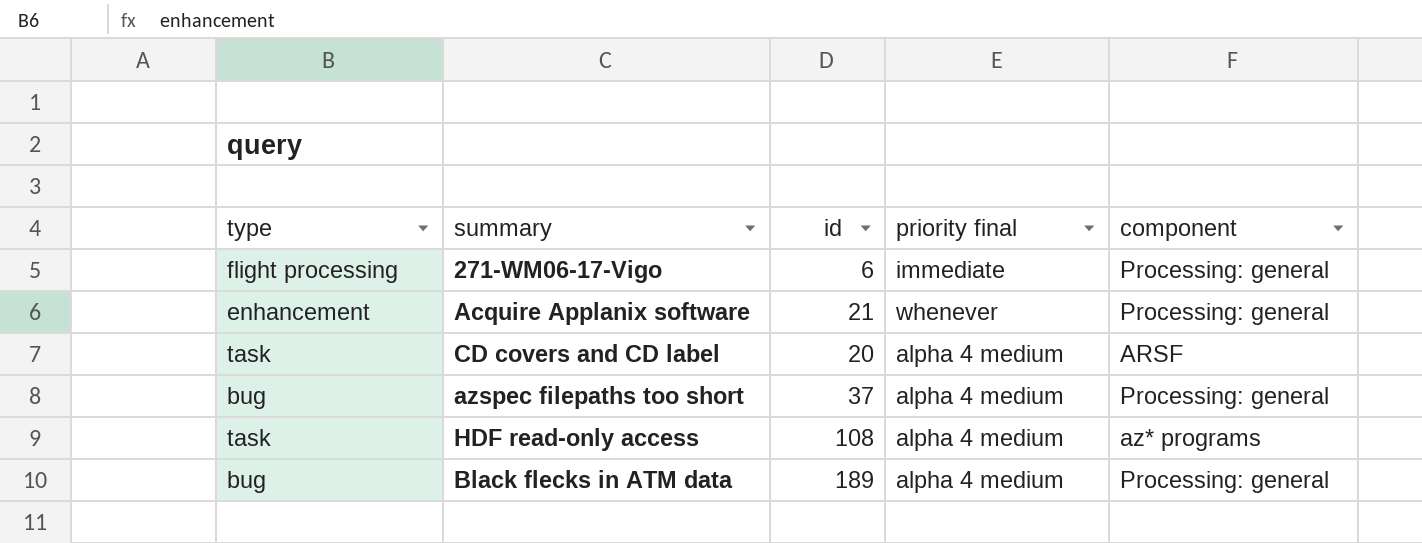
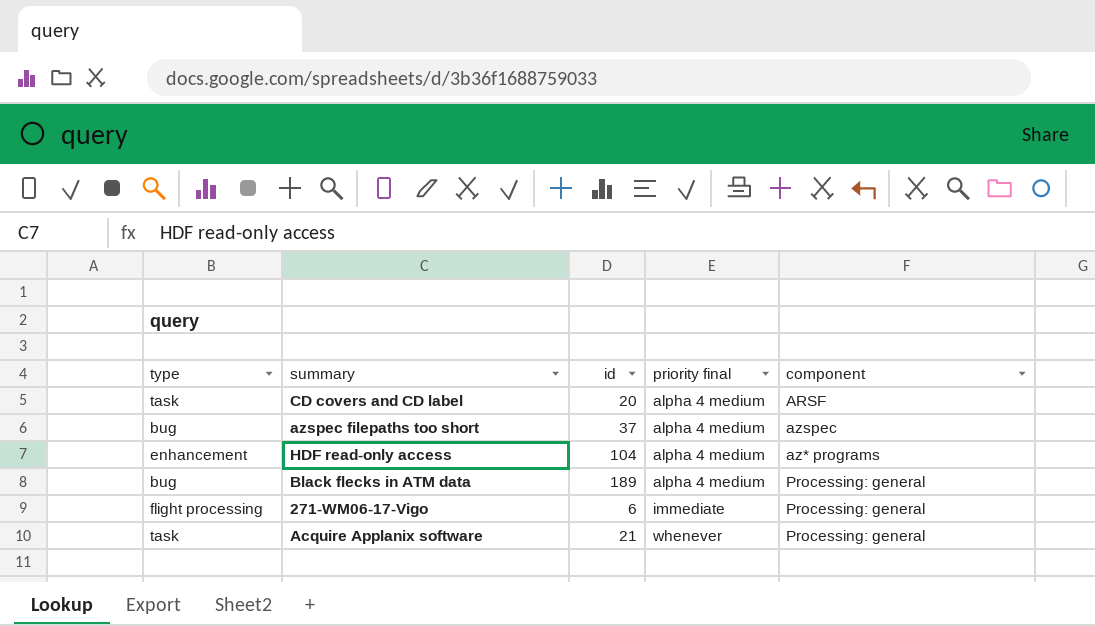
row order: none -> priority final ascending
azspec filepaths too short | component: Processing: general -> azspec
HDF read-only access | type: task -> enhancement
HDF read-only access | id: 108 -> 104
Acquire Applanix software | type: enhancement -> task

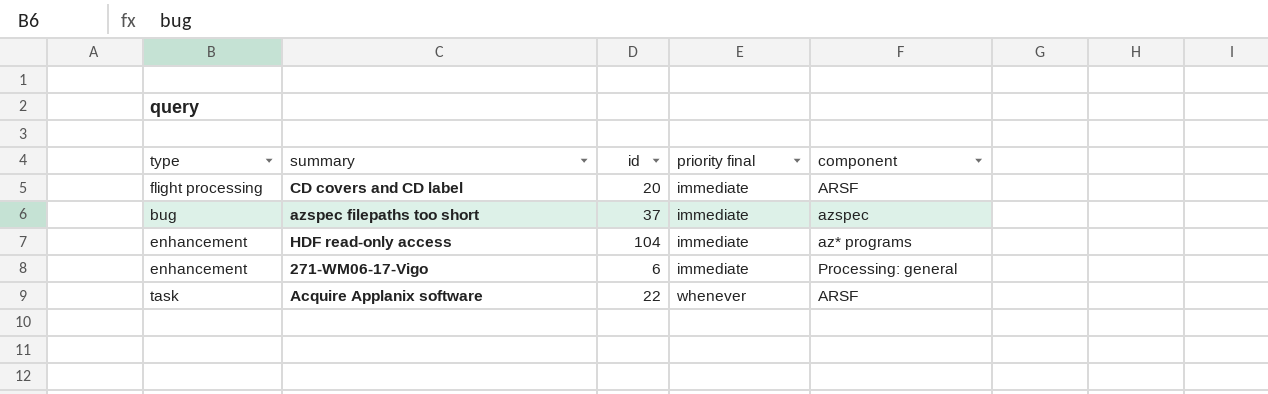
row Black flecks in ATM data: bug | 189 | alpha 4 medium | Processing: general -> none
CD covers and CD label | type: task -> flight processing
CD covers and CD label | priority final: alpha 4 medium -> immediate
azspec filepaths too short | priority final: alpha 4 medium -> immediate
HDF read-only access | priority final: alpha 4 medium -> immediate
271-WM06-17-Vigo | type: flight processing -> enhancement
Acquire Applanix software | id: 21 -> 22
Acquire Applanix software | component: Processing: general -> ARSF

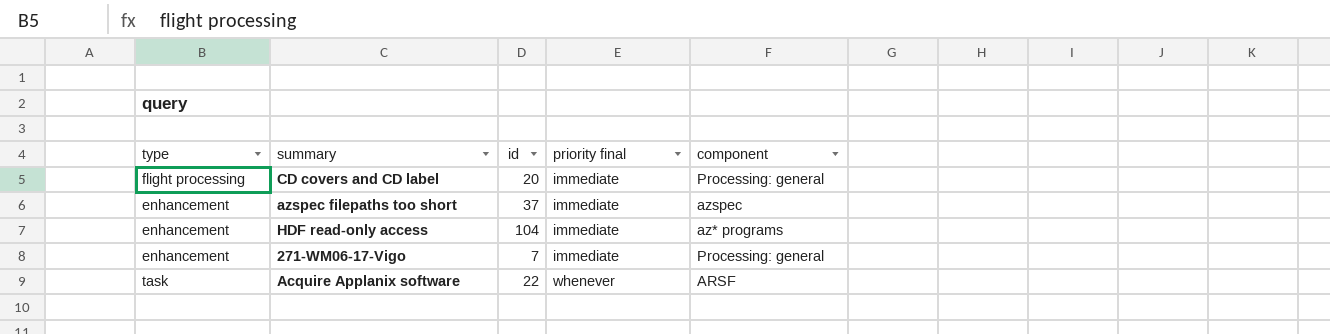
CD covers and CD label | component: ARSF -> Processing: general
azspec filepaths too short | type: bug -> enhancement
271-WM06-17-Vigo | id: 6 -> 7

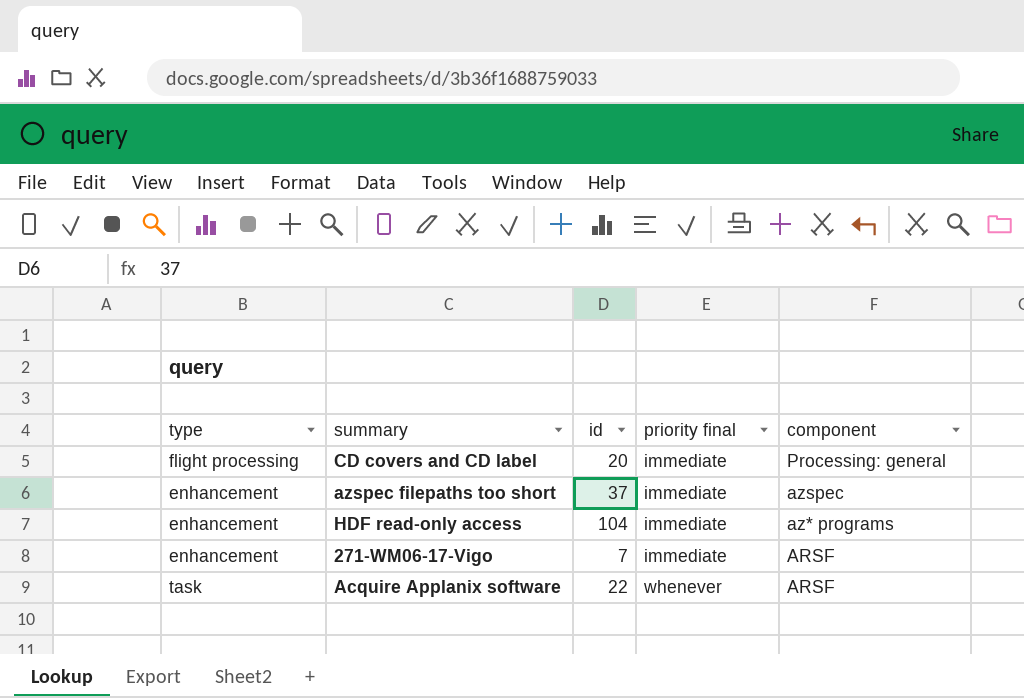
271-WM06-17-Vigo | component: Processing: general -> ARSF

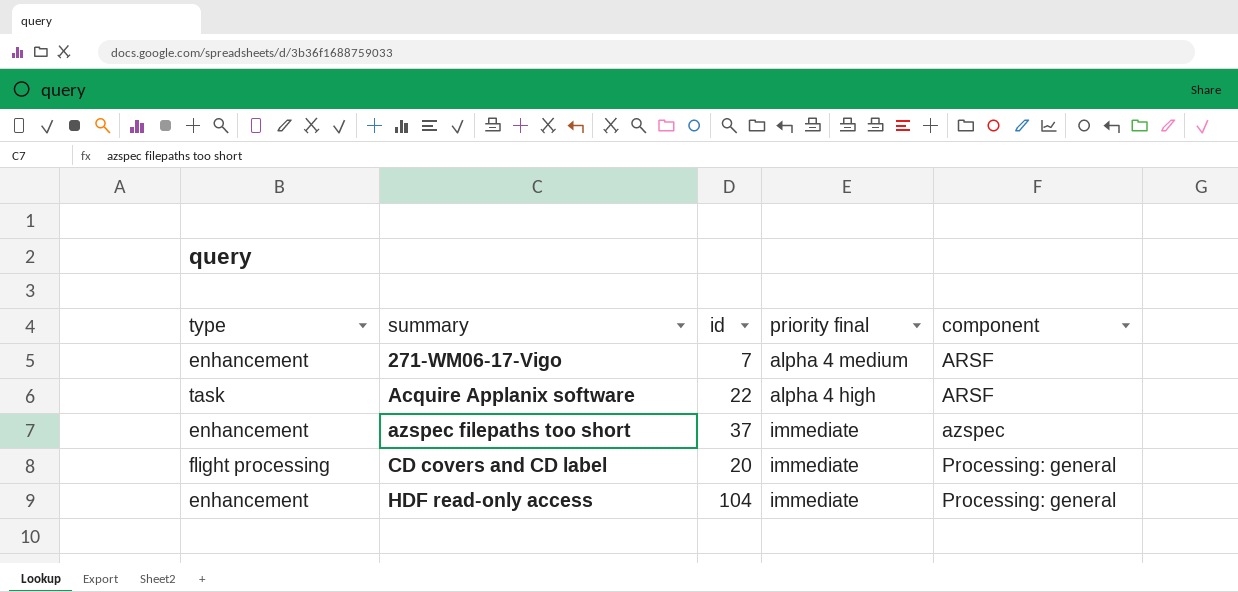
row order: priority final ascending -> summary ascending
271-WM06-17-Vigo | priority final: immediate -> alpha 4 medium
Acquire Applanix software | priority final: whenever -> alpha 4 high
HDF read-only access | component: az* programs -> Processing: general

